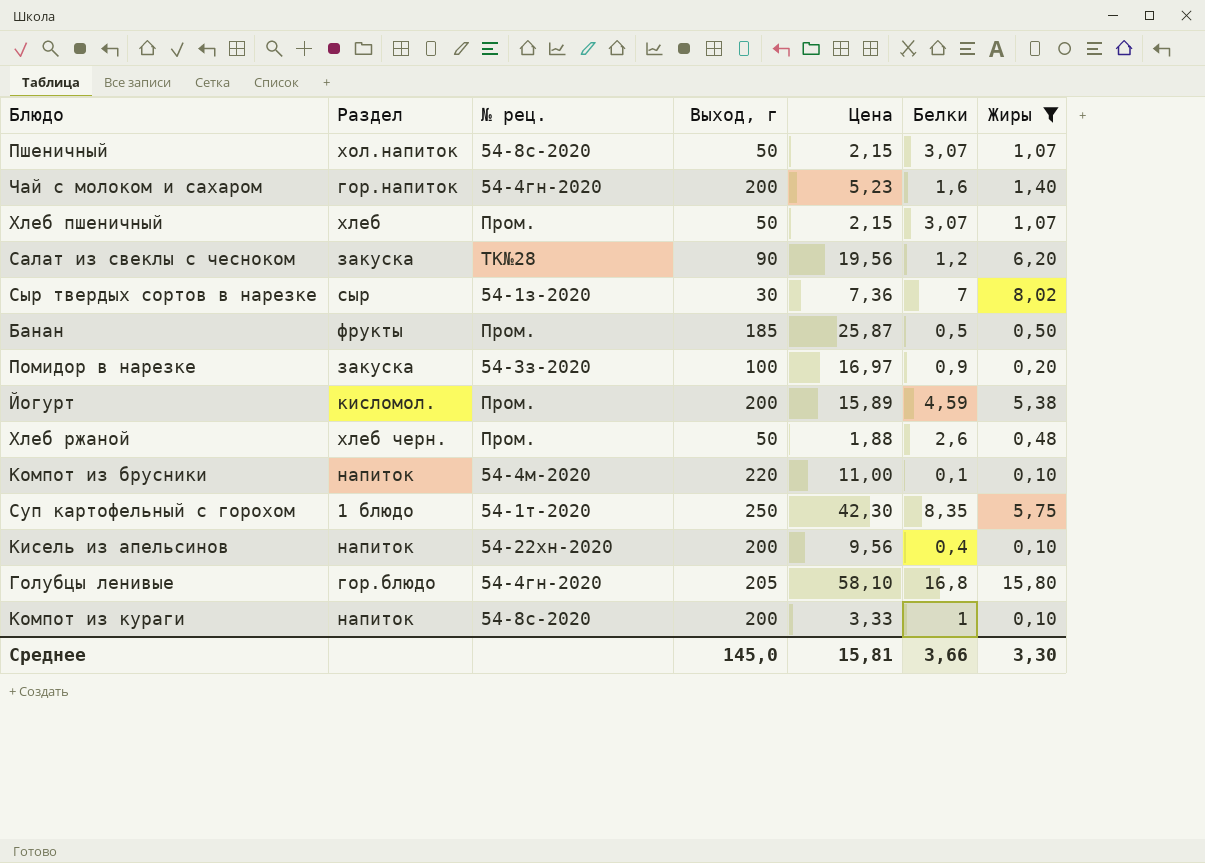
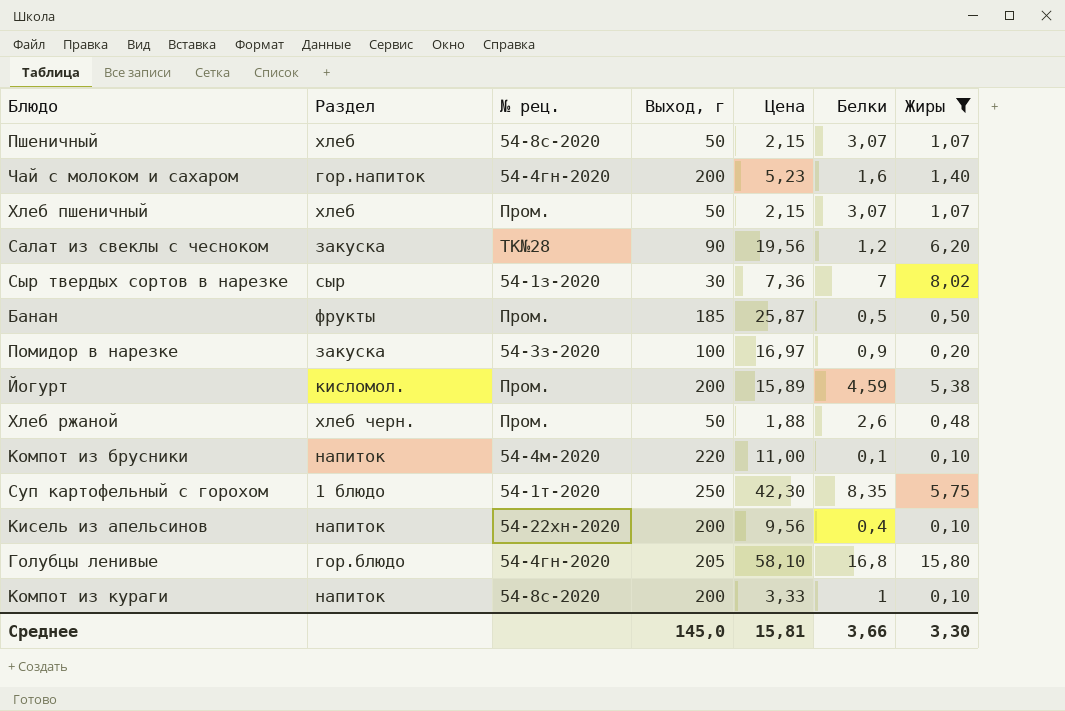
Пшеничный | Раздел: хол.напиток -> хлеб

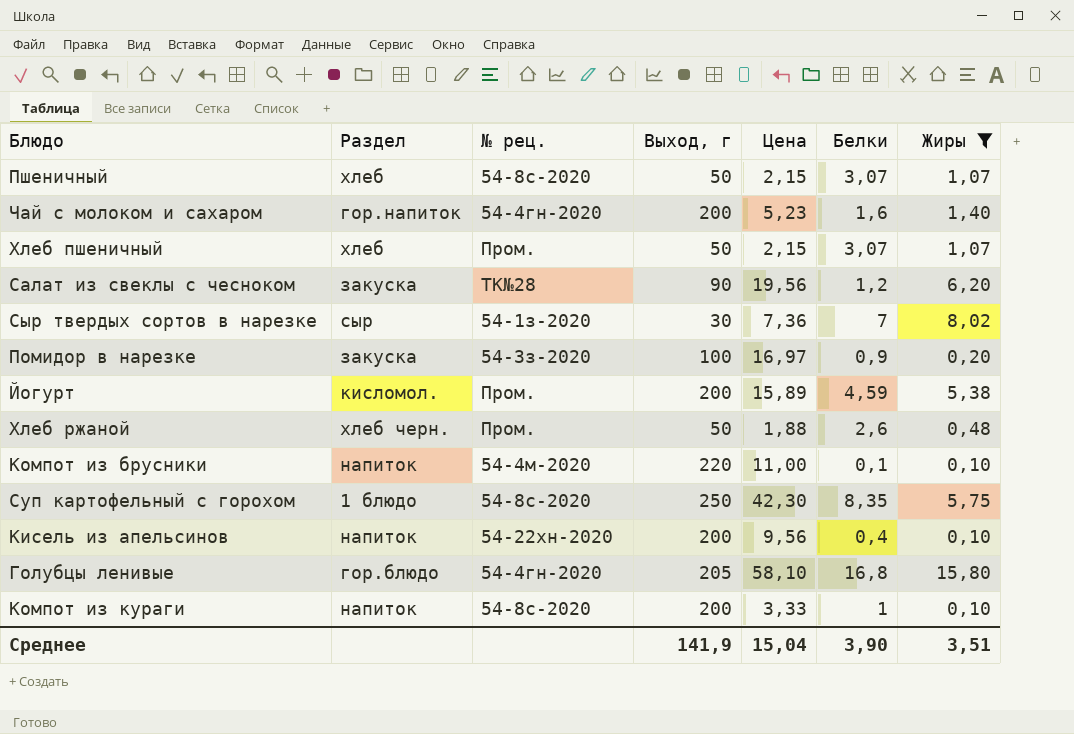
row Банан: фрукты | Пром. | 185 | 25,87 | 0,5 | 0,50 -> none
Суп картофельный с горохом | № рец.: 54-1т-2020 -> 54-8с-2020
Среднее | Выход, г: 145,0 -> 141,9
Среднее | Цена: 15,81 -> 15,04
Среднее | Белки: 3,66 -> 3,90
Среднее | Жиры: 3,30 -> 3,51

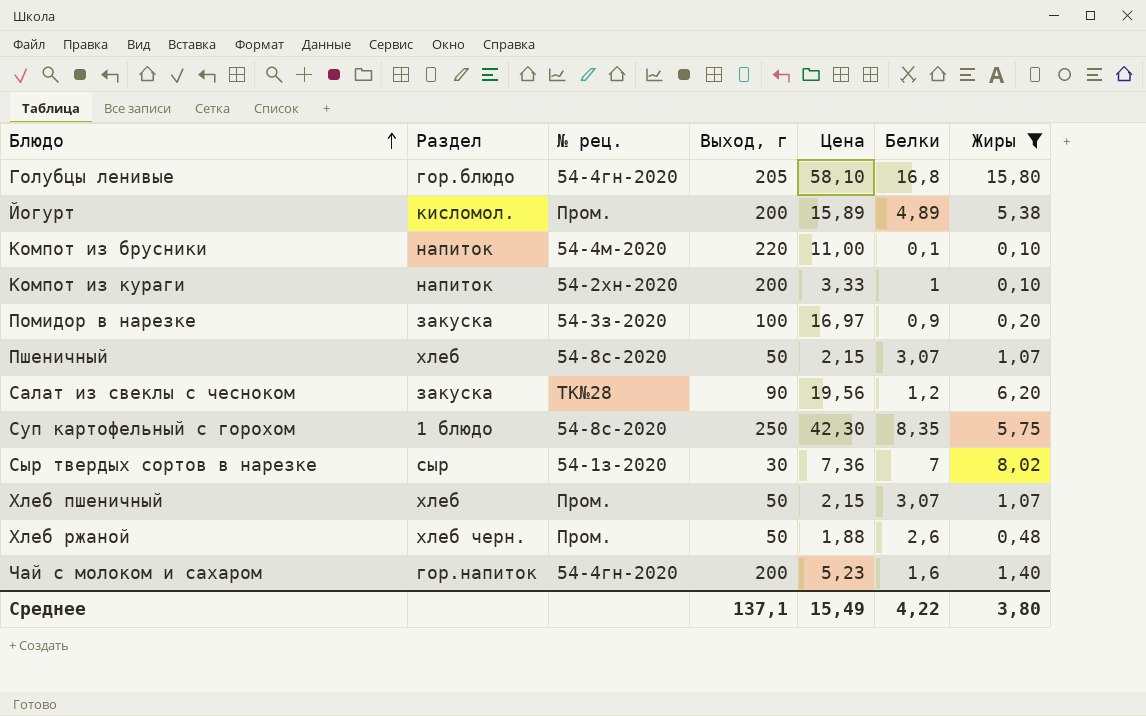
row order: none -> Блюдо ascending
row Кисель из апельсинов: напиток | 54-22хн-2020 | 200 | 9,56 | 0,4 | 0,10 -> none
Йогурт | Белки: 4,59 -> 4,89
Компот из кураги | № рец.: 54-8с-2020 -> 54-2хн-2020
Среднее | Выход, г: 141,9 -> 137,1
Среднее | Цена: 15,04 -> 15,49
Среднее | Белки: 3,90 -> 4,22
Среднее | Жиры: 3,51 -> 3,80

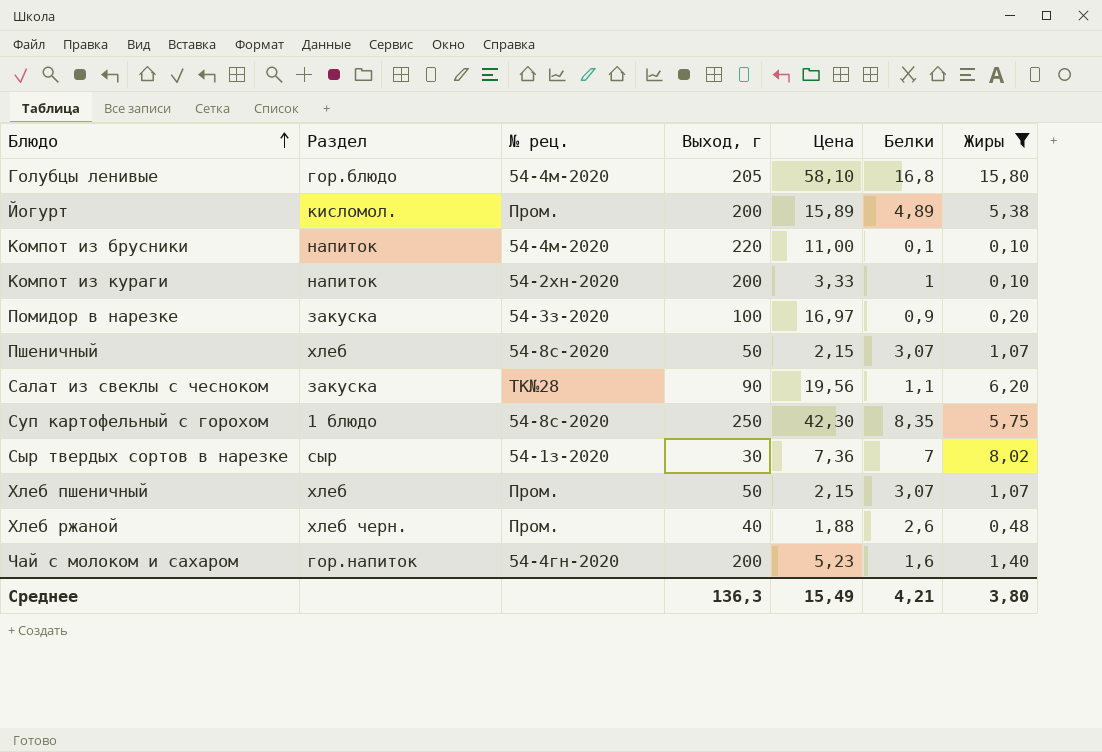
Голубцы ленивые | № рец.: 54-4гн-2020 -> 54-4м-2020
Салат из свеклы с чесноком | Белки: 1,2 -> 1,1
Хлеб ржаной | Выход, г: 50 -> 40
Среднее | Выход, г: 137,1 -> 136,3
Среднее | Белки: 4,22 -> 4,21

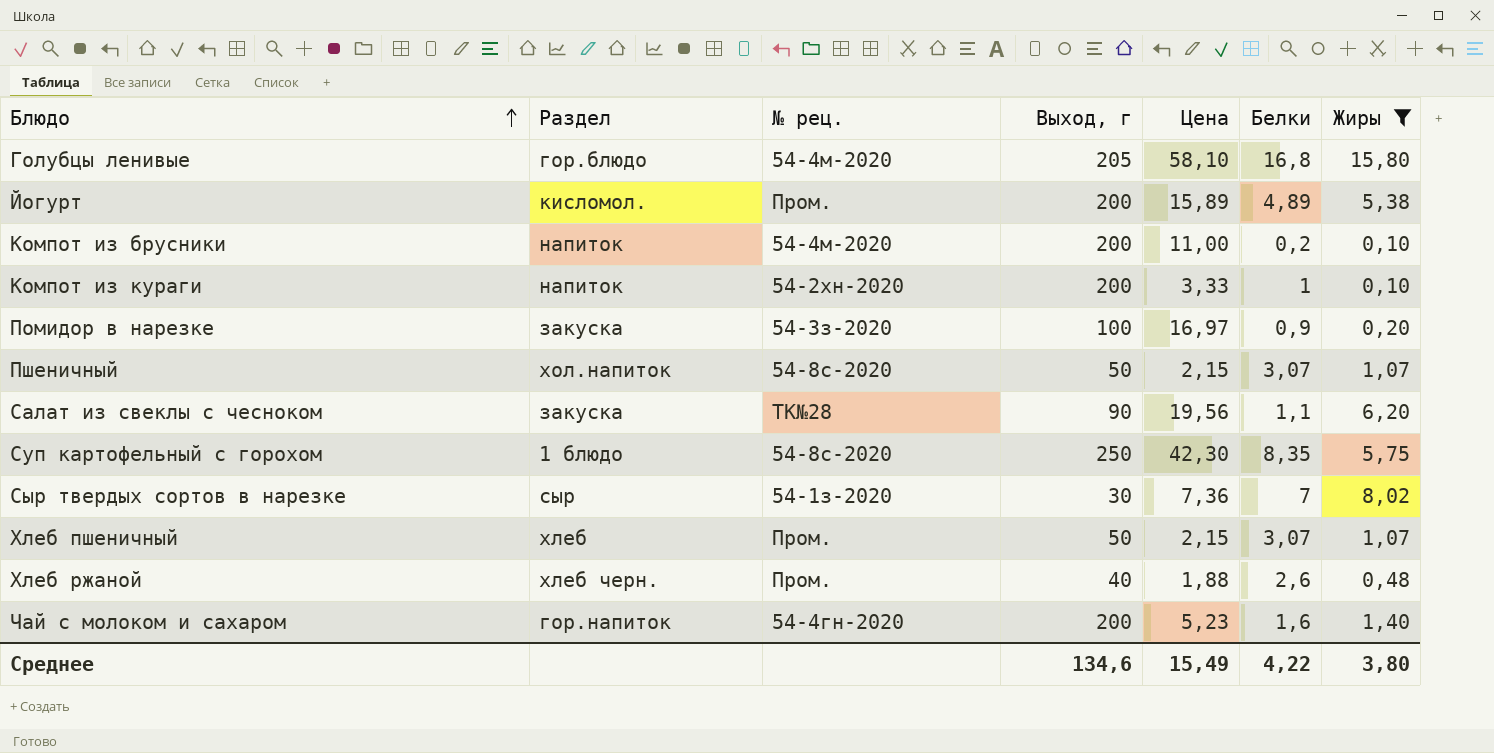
Компот из брусники | Выход, г: 220 -> 200
Компот из брусники | Белки: 0,1 -> 0,2
Пшеничный | Раздел: хлеб -> хол.напиток
Среднее | Выход, г: 136,3 -> 134,6
Среднее | Белки: 4,21 -> 4,22

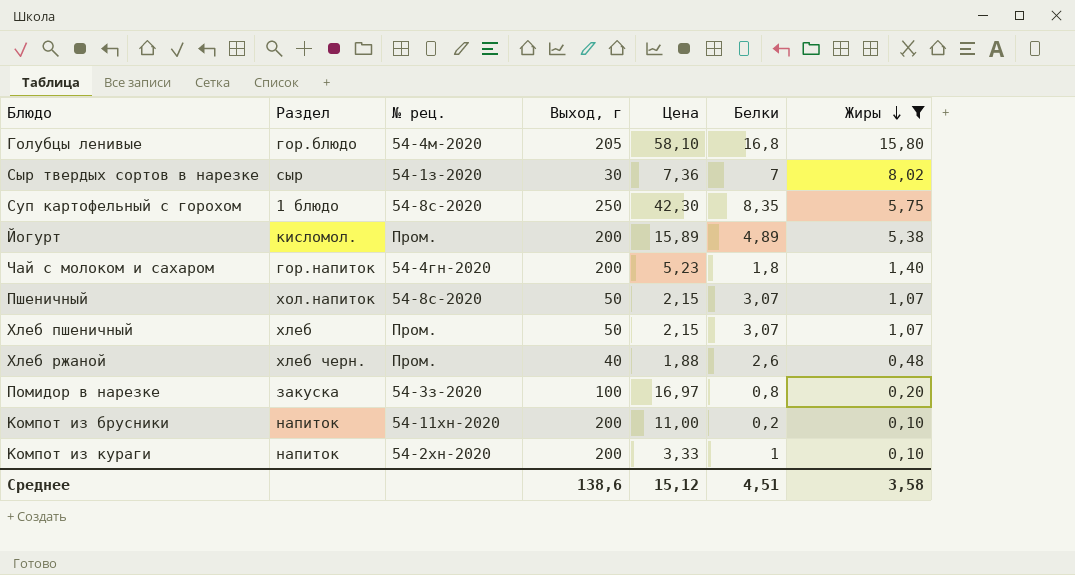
row order: Блюдо ascending -> Жиры descending
row Салат из свеклы с чесноком: закуска | ТК№28 | 90 | 19,56 | 1,1 | 6,20 -> none
Чай с молоком и сахаром | Белки: 1,6 -> 1,8
Помидор в нарезке | Белки: 0,9 -> 0,8
Компот из брусники | № рец.: 54-4м-2020 -> 54-11хн-2020
Среднее | Выход, г: 134,6 -> 138,6
Среднее | Цена: 15,49 -> 15,12
Среднее | Белки: 4,22 -> 4,51
Среднее | Жиры: 3,80 -> 3,58

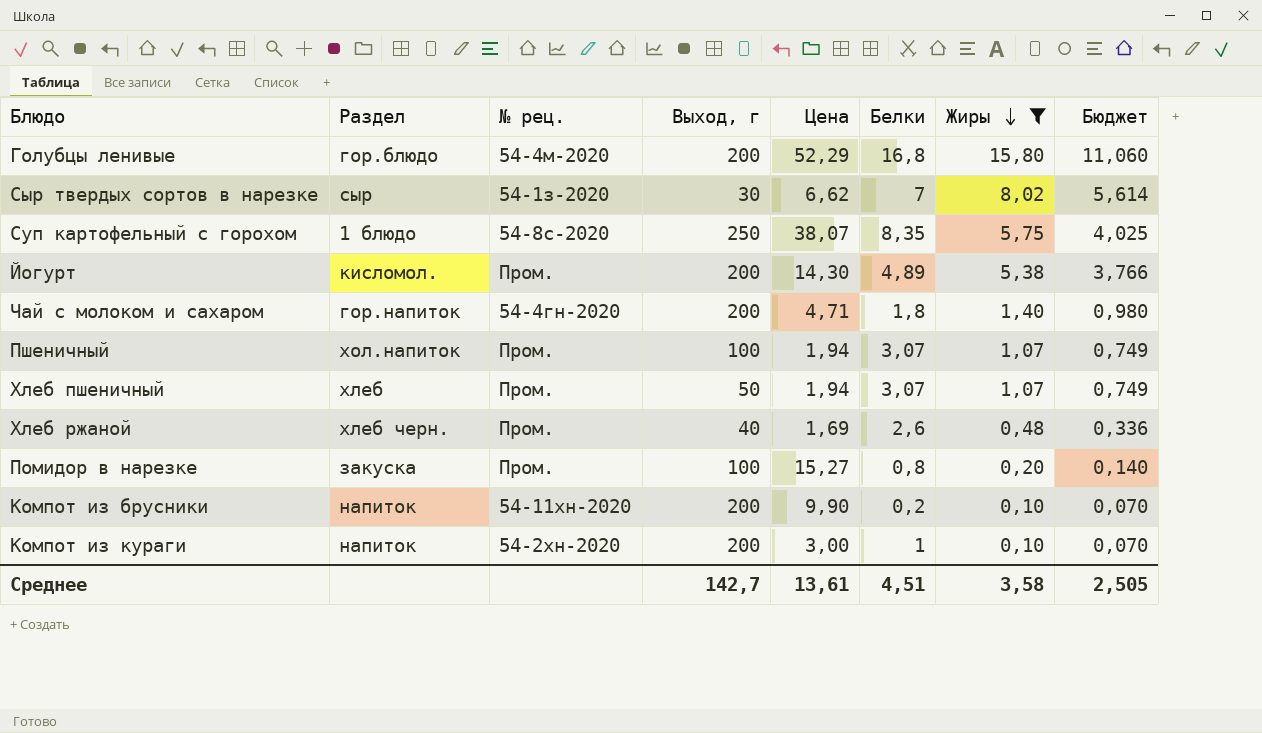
column Бюджет | formula: none -> [Жиры] * 0,7
Голубцы ленивые | Выход, г: 205 -> 200
Голубцы ленивые | Цена: 58,10 -> 52,29
Сыр твердых сортов в нарезке | Цена: 7,36 -> 6,62
Суп картофельный с горохом | Цена: 42,30 -> 38,07
Йогурт | Цена: 15,89 -> 14,30
Чай с молоком и сахаром | Цена: 5,23 -> 4,71
Пшеничный | № рец.: 54-8с-2020 -> Пром.
Пшеничный | Выход, г: 50 -> 100
Пшеничный | Цена: 2,15 -> 1,94
Хлеб пшеничный | Цена: 2,15 -> 1,94
Хлеб ржаной | Цена: 1,88 -> 1,69
Помидор в нарезке | № рец.: 54-3з-2020 -> Пром.
Помидор в нарезке | Цена: 16,97 -> 15,27
Компот из брусники | Цена: 11,00 -> 9,90
Компот из кураги | Цена: 3,33 -> 3,00
Среднее | Выход, г: 138,6 -> 142,7
Среднее | Цена: 15,12 -> 13,61

